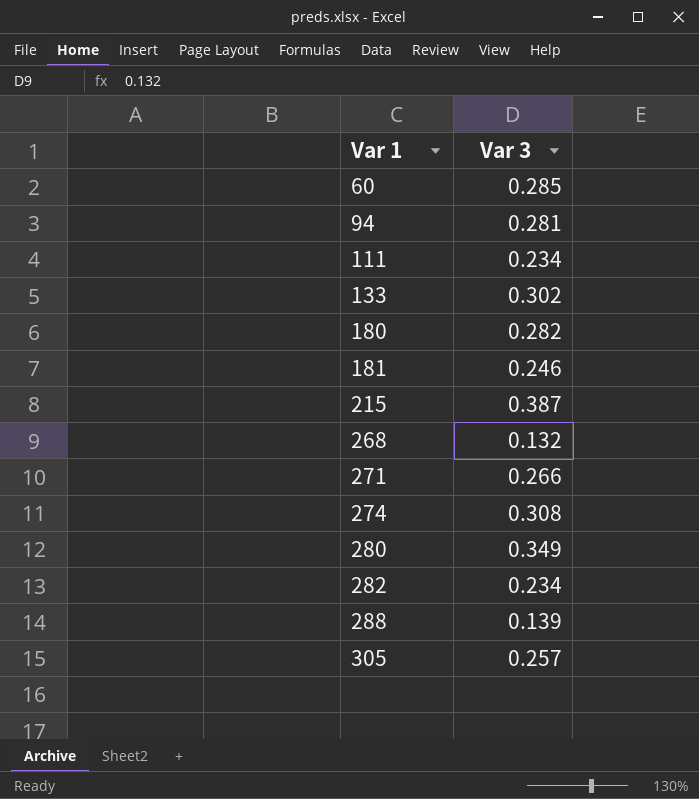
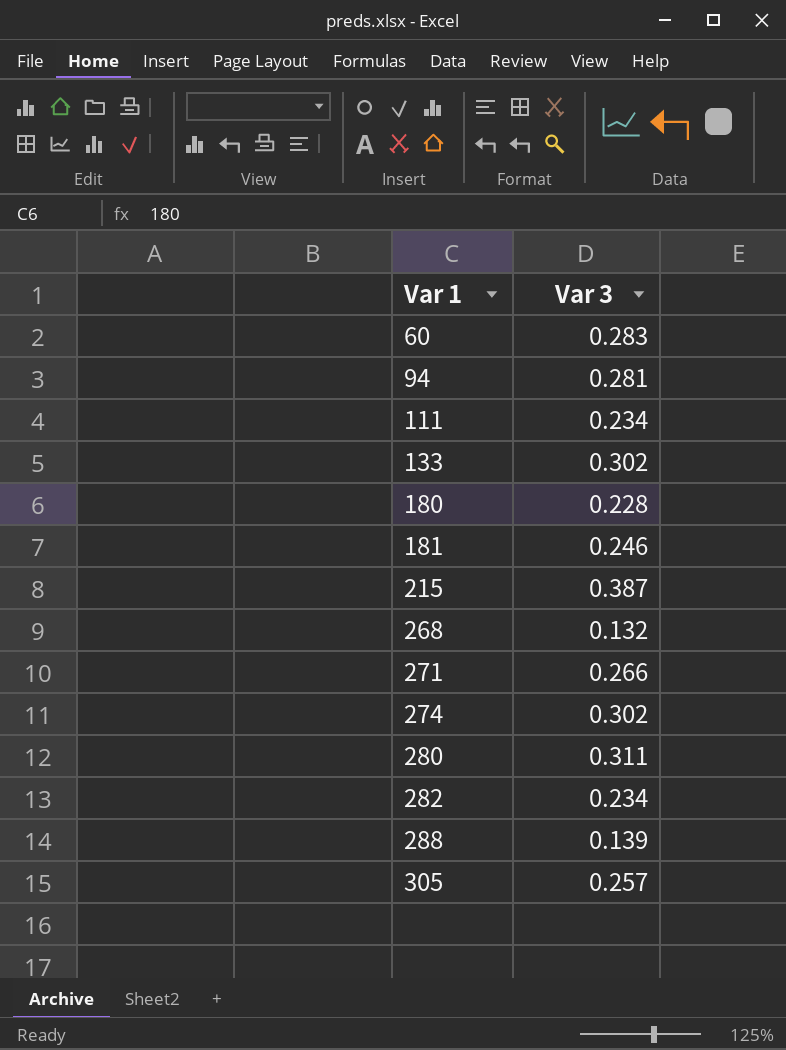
60 | Var 3: 0.285 -> 0.283
180 | Var 3: 0.282 -> 0.228
274 | Var 3: 0.308 -> 0.302
280 | Var 3: 0.349 -> 0.311

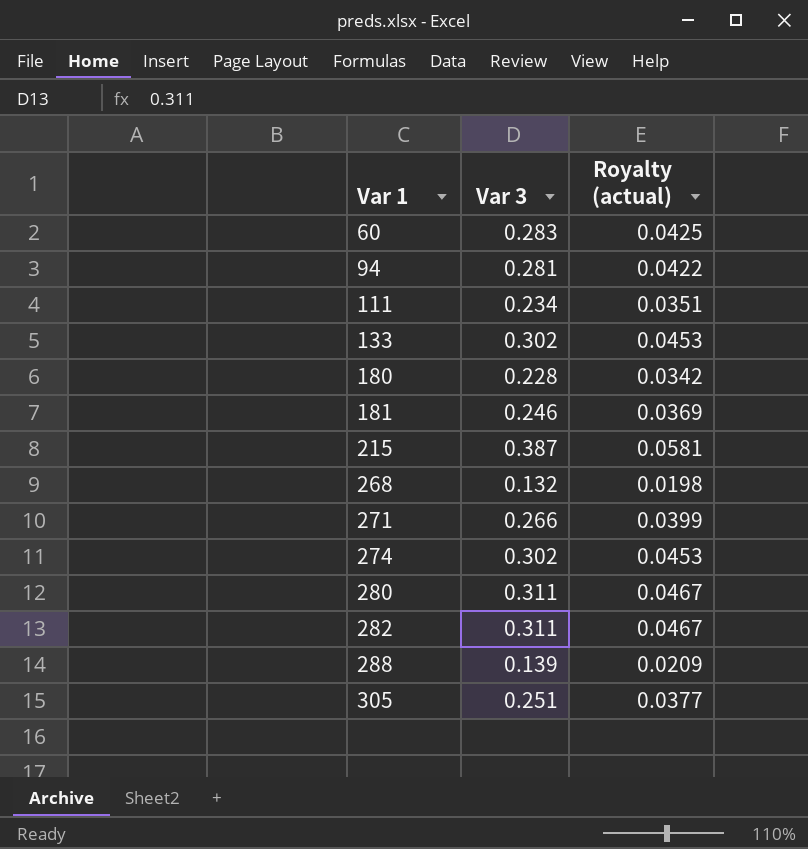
column Royalty (actual) | formula: none -> [Var 3] * 0.15
282 | Var 3: 0.234 -> 0.311
305 | Var 3: 0.257 -> 0.251

